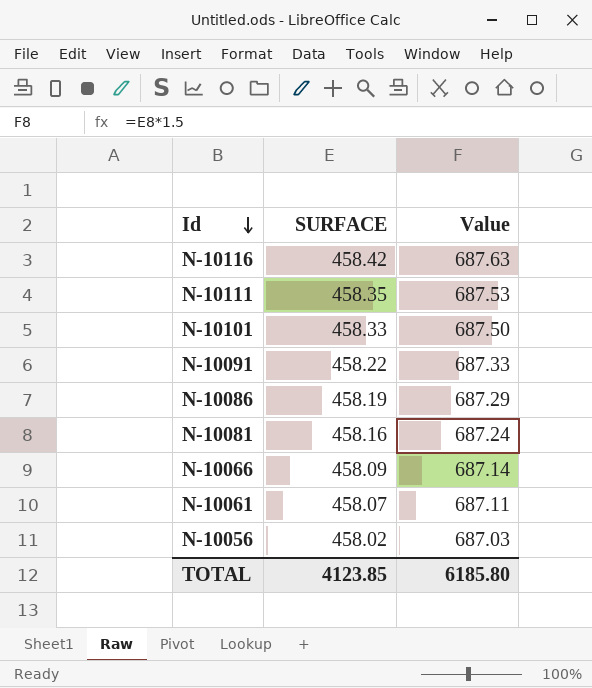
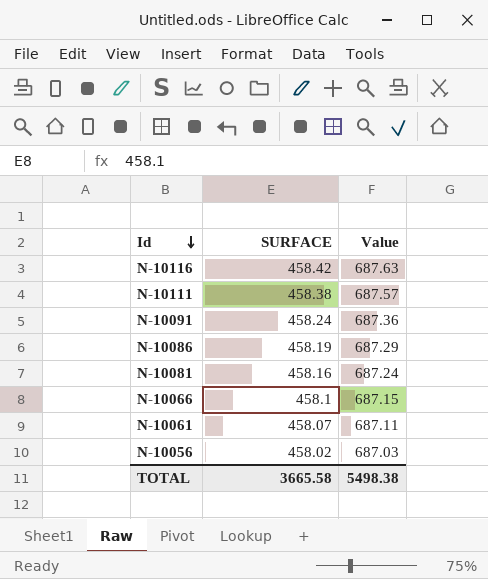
row N-10101: 458.33 | 687.50 -> none
N-10111 | SURFACE: 458.35 -> 458.38
N-10111 | Value: 687.53 -> 687.57
N-10091 | SURFACE: 458.22 -> 458.24
N-10091 | Value: 687.33 -> 687.36
N-10066 | SURFACE: 458.09 -> 458.1
N-10066 | Value: 687.14 -> 687.15
TOTAL | SURFACE: 4123.85 -> 3665.58
TOTAL | Value: 6185.80 -> 5498.38

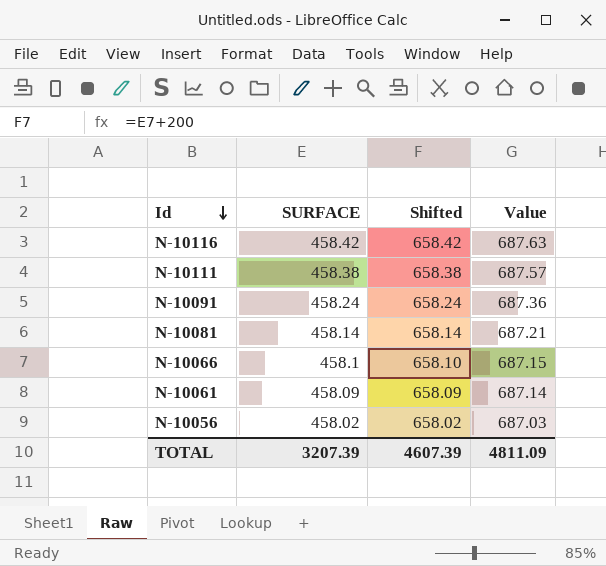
column Shifted | formula: none -> [SURFACE] + 200
row N-10086: 458.19 | 687.29 -> none
N-10081 | SURFACE: 458.16 -> 458.14
N-10081 | Value: 687.24 -> 687.21
N-10061 | SURFACE: 458.07 -> 458.09
N-10061 | Value: 687.11 -> 687.14
TOTAL | SURFACE: 3665.58 -> 3207.39
TOTAL | Value: 5498.38 -> 4811.09

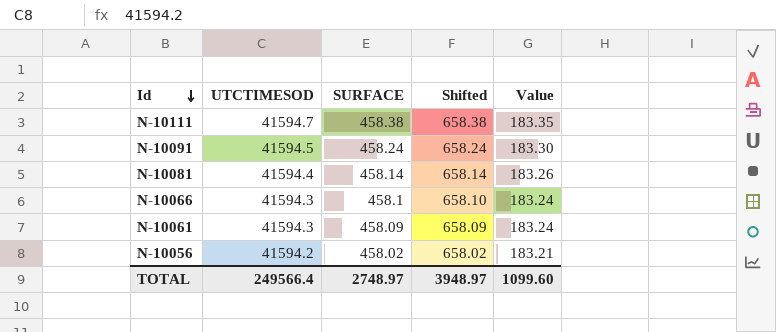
column UTCTIMESOD | position: none -> 2
column Value | formula: [SURFACE] * 1.5 -> [SURFACE] * 0.4
row N-10116: 458.42 | 658.42 | 687.63 -> none
TOTAL | SURFACE: 3207.39 -> 2748.97
TOTAL | Shifted: 4607.39 -> 3948.97
TOTAL | Value: 4811.09 -> 1099.60

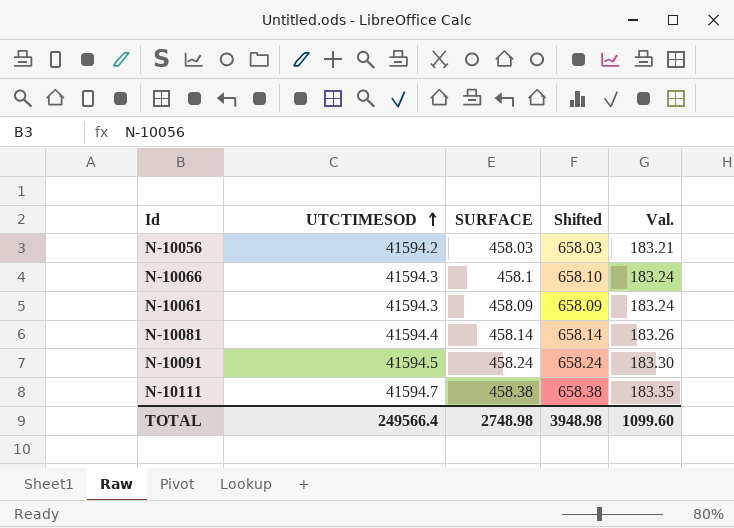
row order: Id descending -> UTCTIMESOD ascending
column name: Value -> Val.
N-10056 | SURFACE: 458.02 -> 458.03
N-10056 | Shifted: 658.02 -> 658.03
TOTAL | SURFACE: 2748.97 -> 2748.98
TOTAL | Shifted: 3948.97 -> 3948.98

